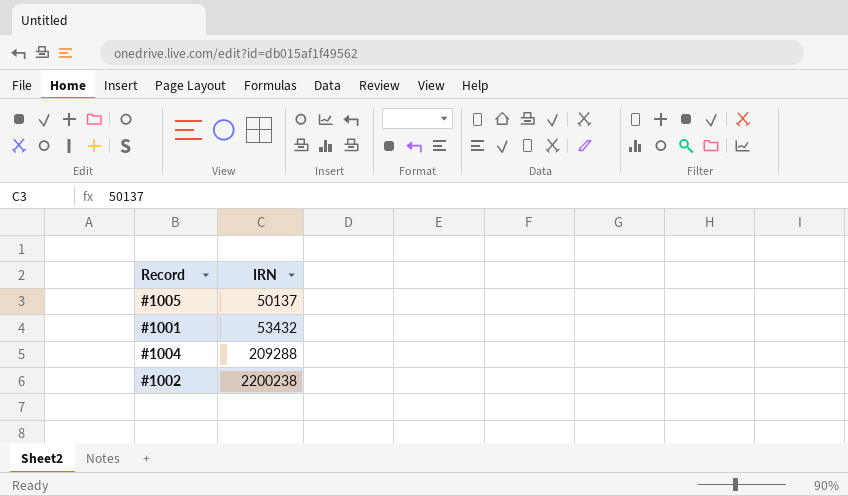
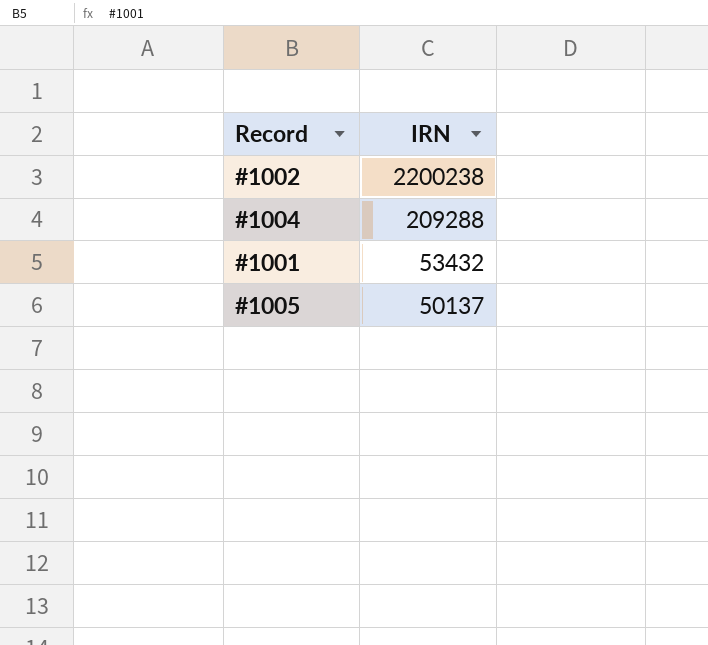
row order: IRN ascending -> IRN descending

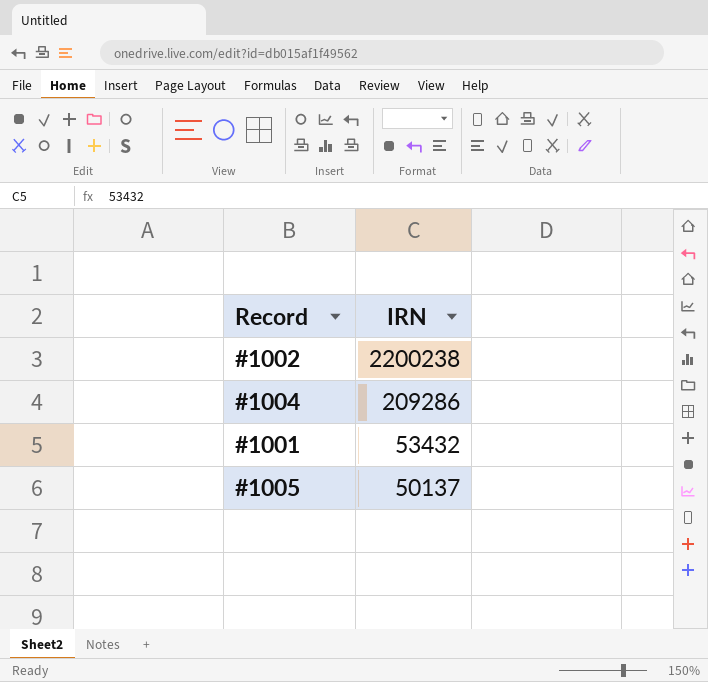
#1004 | IRN: 209288 -> 209286

